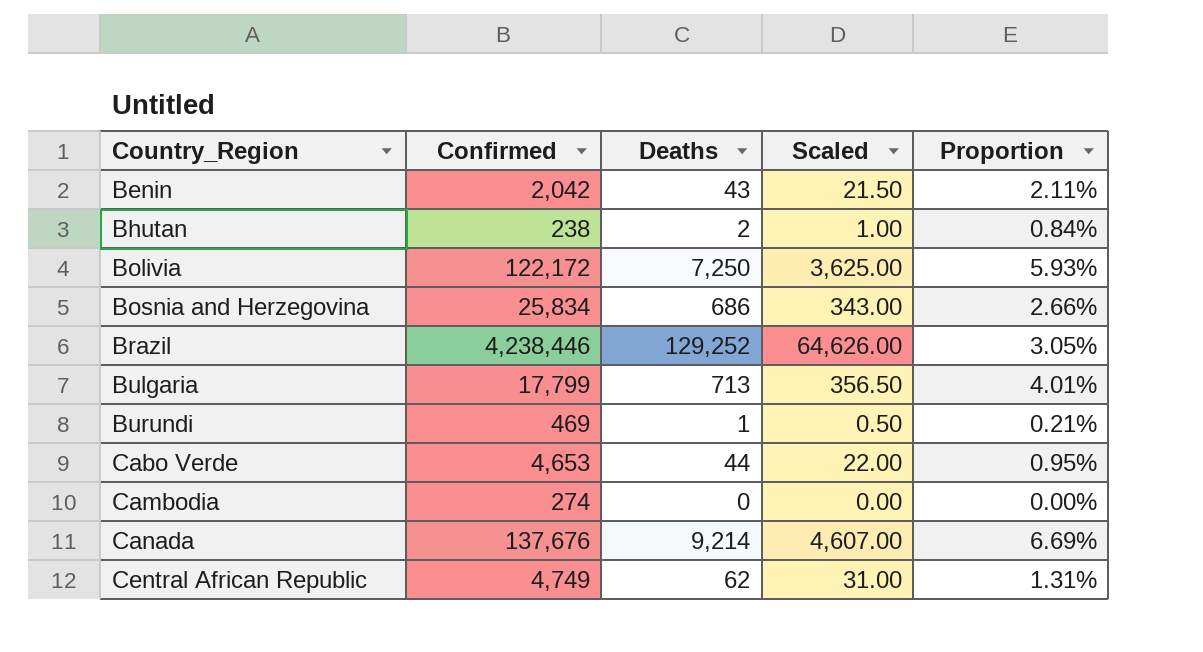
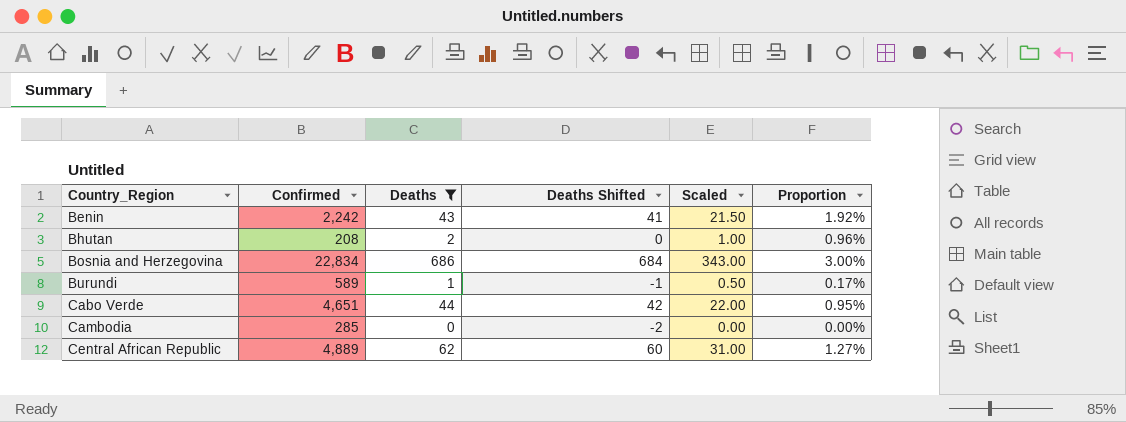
filter: none -> Deaths <= 686
column Deaths Shifted | formula: none -> [Deaths] - 2
Benin | Confirmed: 2,042 -> 2,242
Benin | Proportion: 2.11% -> 1.92%
Bhutan | Confirmed: 238 -> 208
Bhutan | Proportion: 0.84% -> 0.96%
Bosnia and Herzegovina | Confirmed: 25,834 -> 22,834
Bosnia and Herzegovina | Proportion: 2.66% -> 3.00%
Burundi | Confirmed: 469 -> 589
Burundi | Proportion: 0.21% -> 0.17%
Cabo Verde | Confirmed: 4,653 -> 4,651
Cambodia | Confirmed: 274 -> 285
Central African Republic | Confirmed: 4,749 -> 4,889
Central African Republic | Proportion: 1.31% -> 1.27%

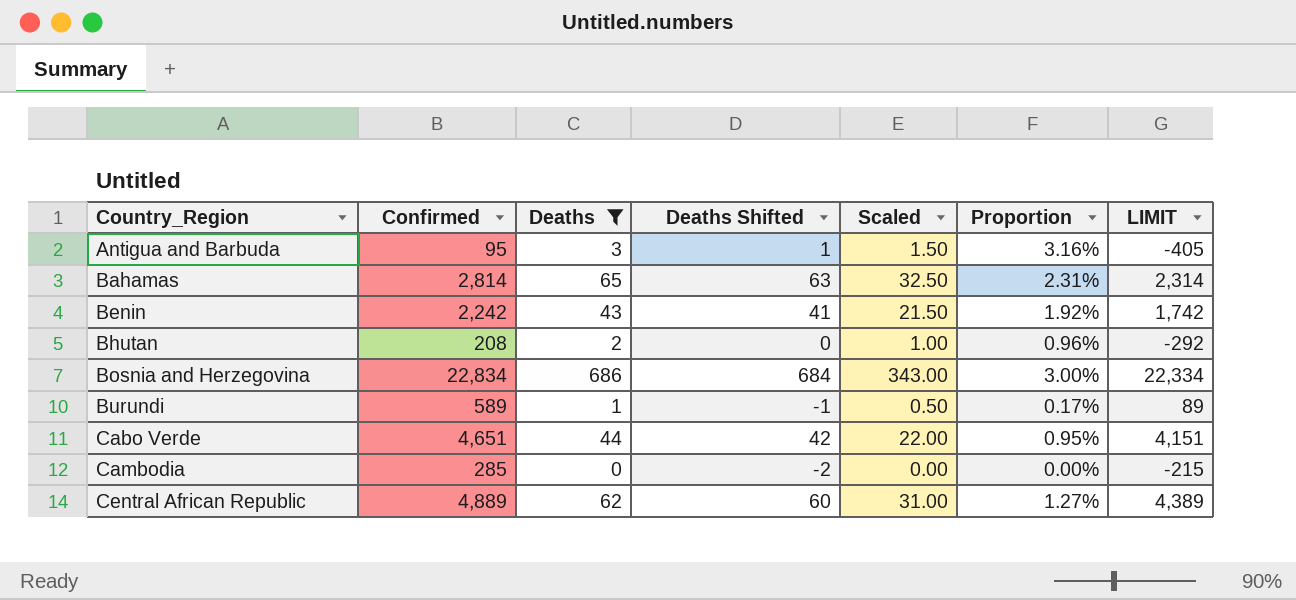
column LIMIT | formula: none -> [Confirmed] - 500
row Antigua and Barbuda: none -> 95 | 3 | 1 | 1.50 | 3.16% | -405
row Bahamas: none -> 2,814 | 65 | 63 | 32.50 | 2.31% | 2,314

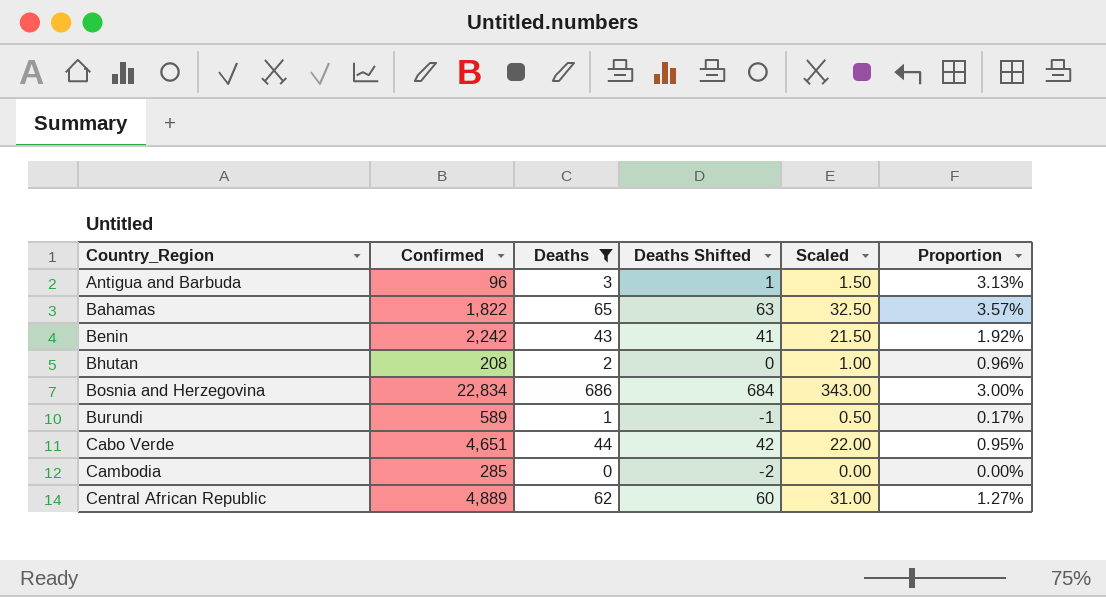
column LIMIT | formula: [Confirmed] - 500 -> none
Antigua and Barbuda | Confirmed: 95 -> 96
Antigua and Barbuda | Proportion: 3.16% -> 3.13%
Bahamas | Confirmed: 2,814 -> 1,822
Bahamas | Proportion: 2.31% -> 3.57%

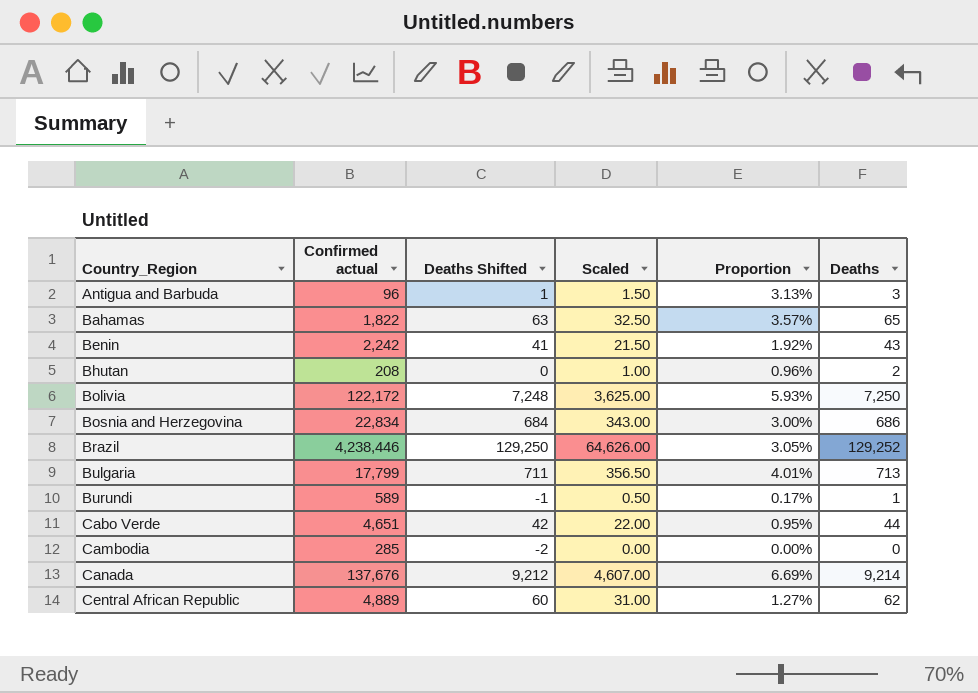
filter: Deaths <= 686 -> none
column name: Confirmed -> Confirmed actual
column Deaths | position: 3 -> 6

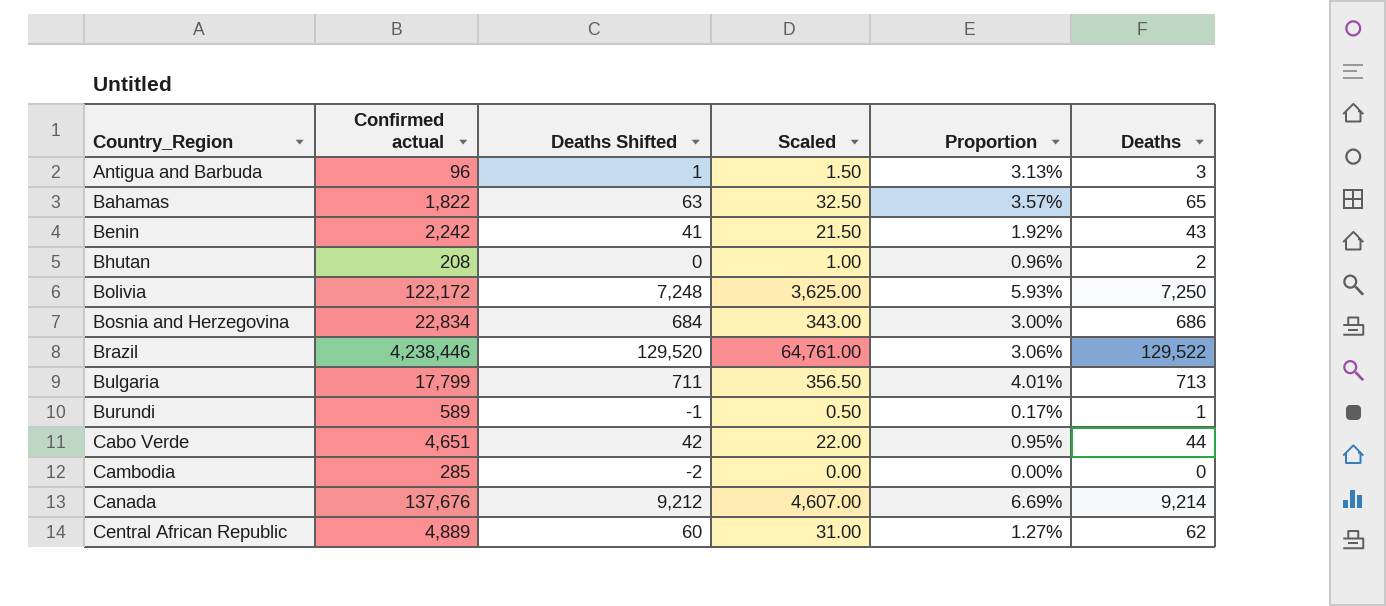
Brazil | Deaths Shifted: 129,250 -> 129,520
Brazil | Scaled: 64,626.00 -> 64,761.00
Brazil | Proportion: 3.05% -> 3.06%
Brazil | Deaths: 129,252 -> 129,522

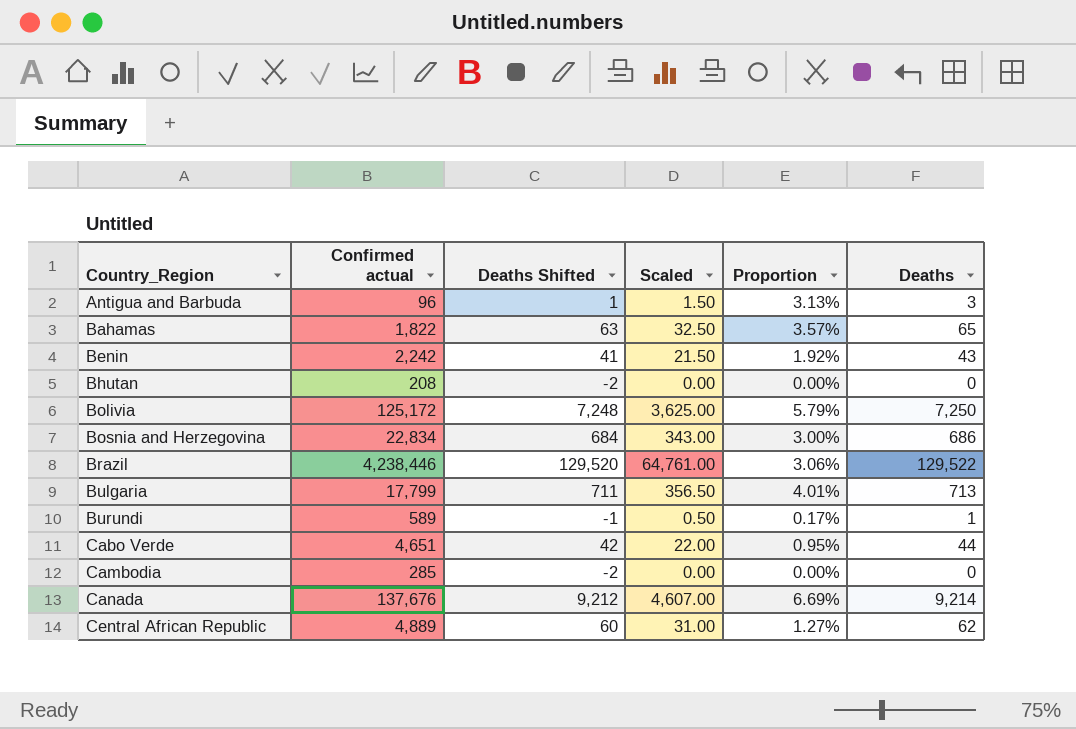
Bhutan | Deaths Shifted: 0 -> -2
Bhutan | Scaled: 1.00 -> 0.00
Bhutan | Proportion: 0.96% -> 0.00%
Bhutan | Deaths: 2 -> 0
Bolivia | Confirmed actual: 122,172 -> 125,172
Bolivia | Proportion: 5.93% -> 5.79%

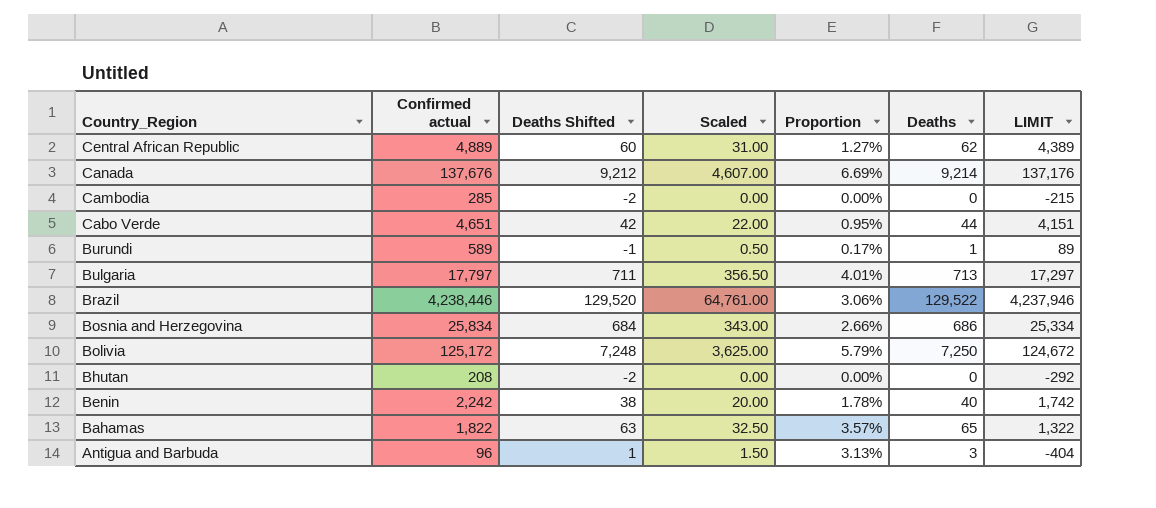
row order: Country_Region ascending -> Country_Region descending
column LIMIT | formula: none -> [Confirmed actual] - 500
Bulgaria | Confirmed actual: 17,799 -> 17,797
Bosnia and Herzegovina | Confirmed actual: 22,834 -> 25,834
Bosnia and Herzegovina | Proportion: 3.00% -> 2.66%
Benin | Deaths Shifted: 41 -> 38
Benin | Scaled: 21.50 -> 20.00
Benin | Proportion: 1.92% -> 1.78%
Benin | Deaths: 43 -> 40

